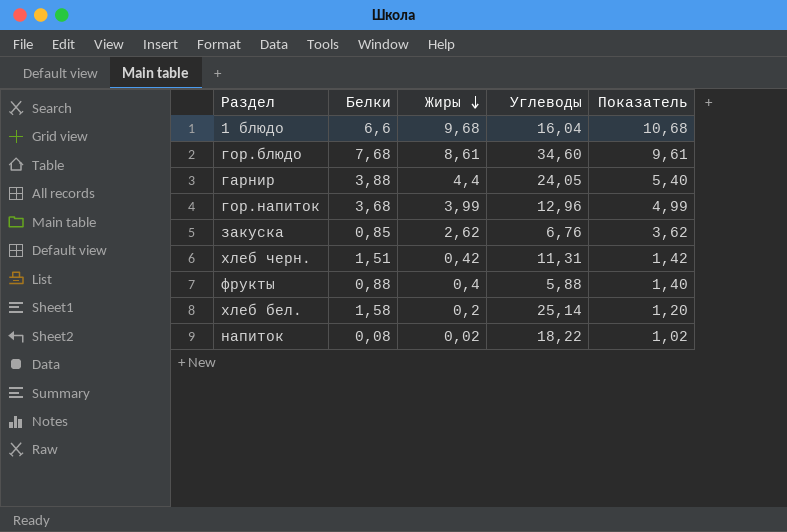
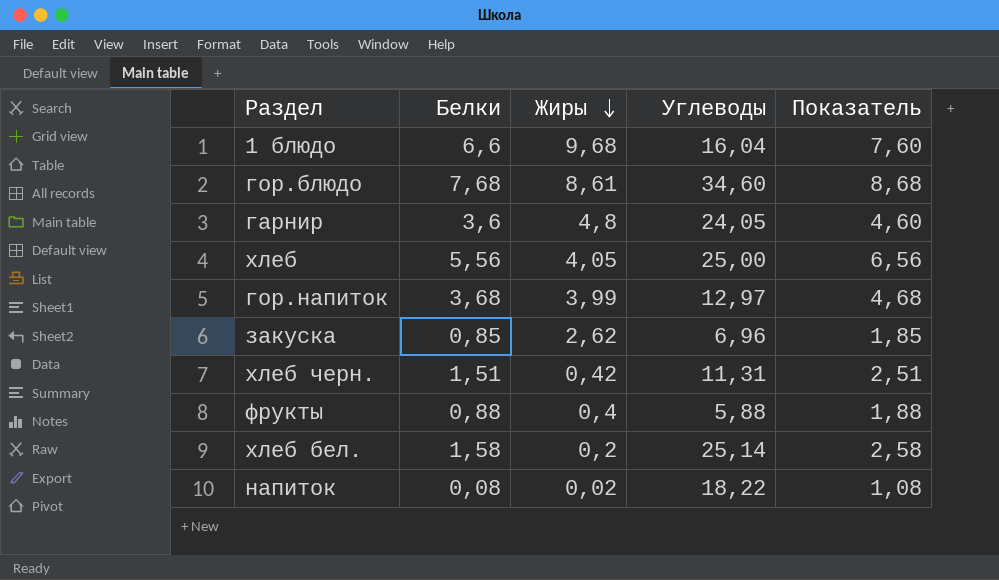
column Показатель | formula: [Жиры] + 1 -> [Белки] + 1
гарнир | Белки: 3,88 -> 3,6
гарнир | Жиры: 4,4 -> 4,8
row хлеб: none -> 5,56 | 4,05 | 25,00 | 6,56
гор.напиток | Углеводы: 12,96 -> 12,97
закуска | Углеводы: 6,76 -> 6,96

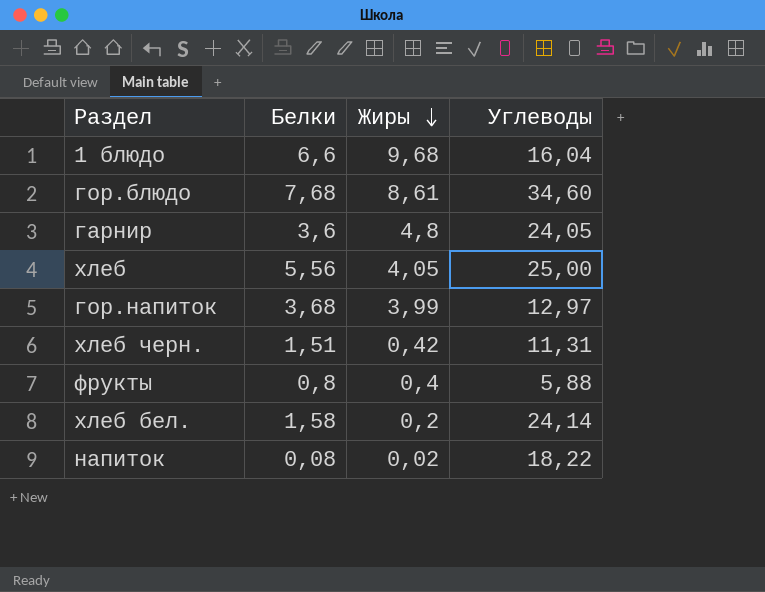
column Показатель | formula: [Белки] + 1 -> none
row закуска: 0,85 | 2,62 | 6,96 | 1,85 -> none
фрукты | Белки: 0,88 -> 0,8
хлеб бел. | Углеводы: 25,14 -> 24,14

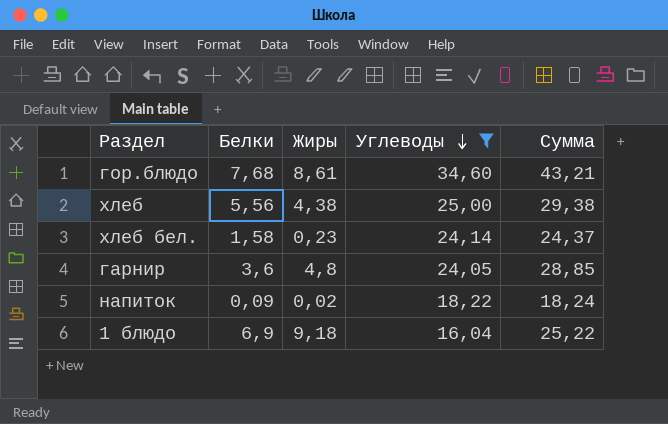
filter: none -> Углеводы >= 16,04
row order: Жиры descending -> Углеводы descending
column Сумма | formula: none -> [Жиры] + [Углеводы]
хлеб | Жиры: 4,05 -> 4,38
хлеб бел. | Жиры: 0,2 -> 0,23
напиток | Белки: 0,08 -> 0,09
1 блюдо | Белки: 6,6 -> 6,9
1 блюдо | Жиры: 9,68 -> 9,18

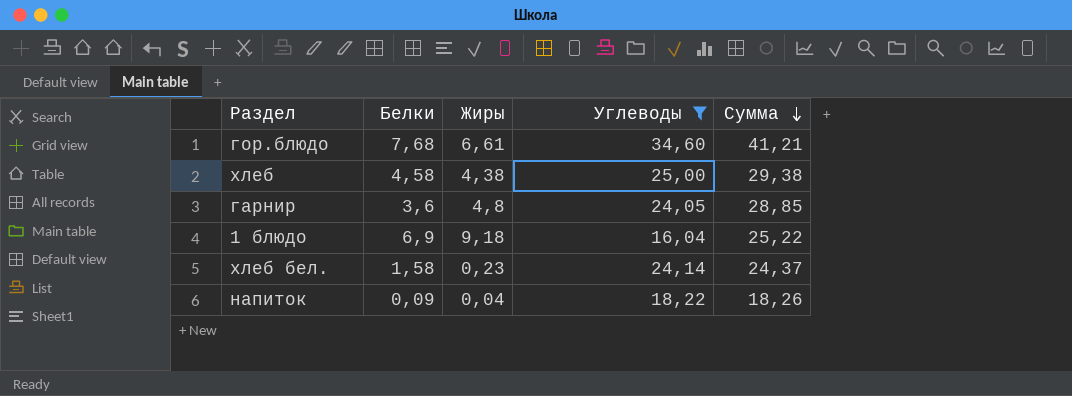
row order: Углеводы descending -> Сумма descending
гор.блюдо | Жиры: 8,61 -> 6,61
гор.блюдо | Сумма: 43,21 -> 41,21
хлеб | Белки: 5,56 -> 4,58
напиток | Жиры: 0,02 -> 0,04
напиток | Сумма: 18,24 -> 18,26

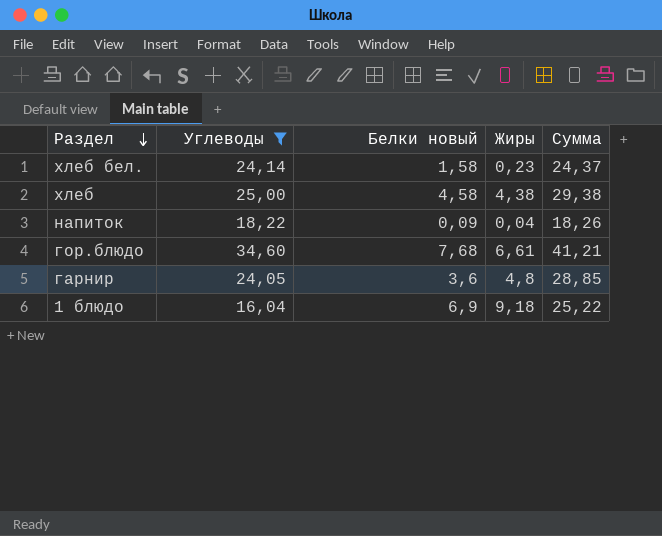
row order: Сумма descending -> Раздел descending
column Углеводы | position: 4 -> 2
column name: Белки -> Белки новый

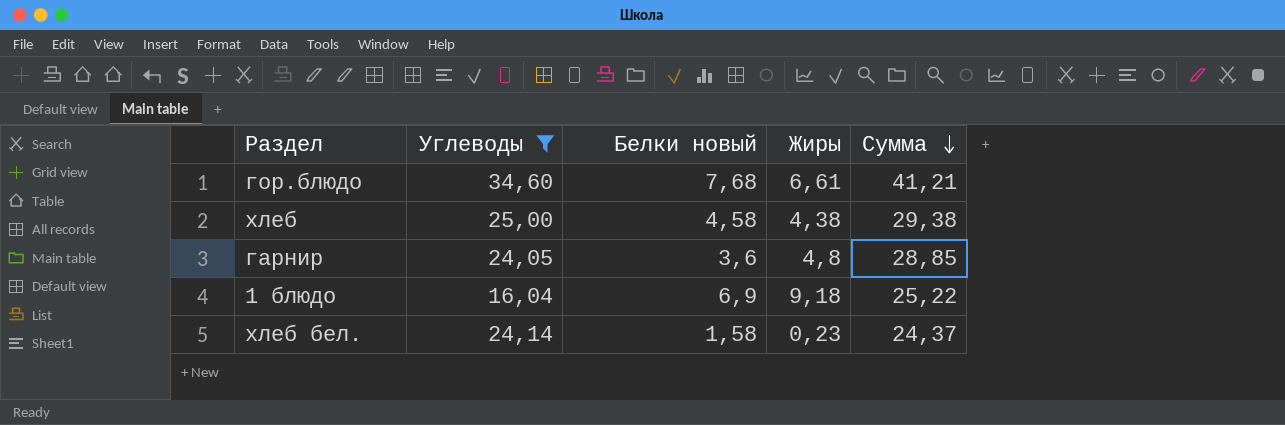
row order: Раздел descending -> Сумма descending
row напиток: 18,22 | 0,09 | 0,04 | 18,26 -> none

